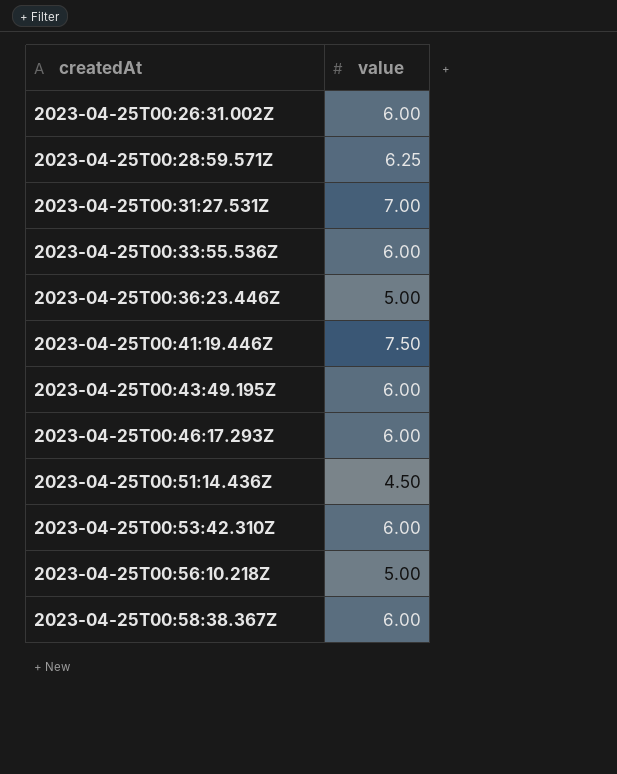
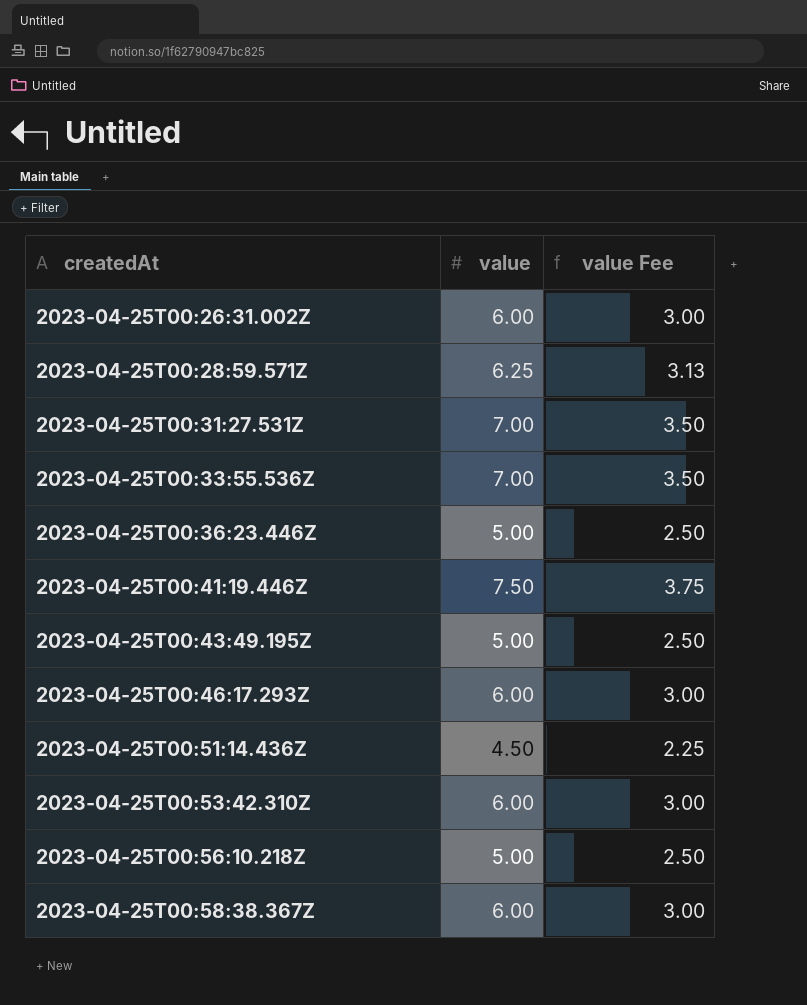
column value Fee | formula: none -> [value] * 0.5
2023-04-25T00:33:55.536Z | value: 6.00 -> 7.00
2023-04-25T00:43:49.195Z | value: 6.00 -> 5.00

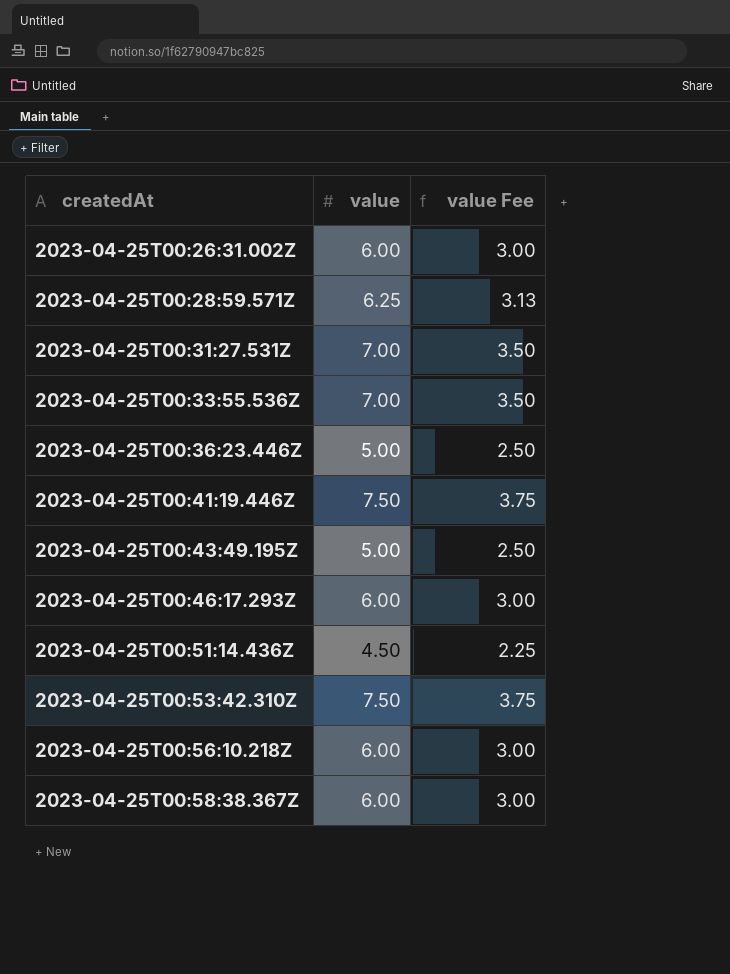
2023-04-25T00:53:42.310Z | value: 6.00 -> 7.50
2023-04-25T00:53:42.310Z | value Fee: 3.00 -> 3.75
2023-04-25T00:56:10.218Z | value: 5.00 -> 6.00
2023-04-25T00:56:10.218Z | value Fee: 2.50 -> 3.00

